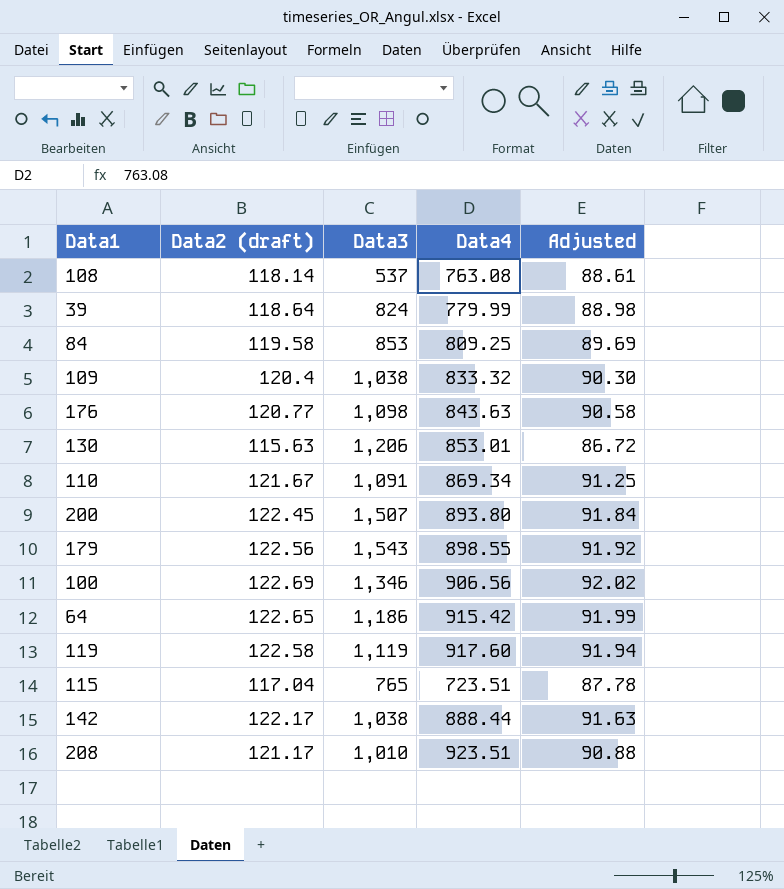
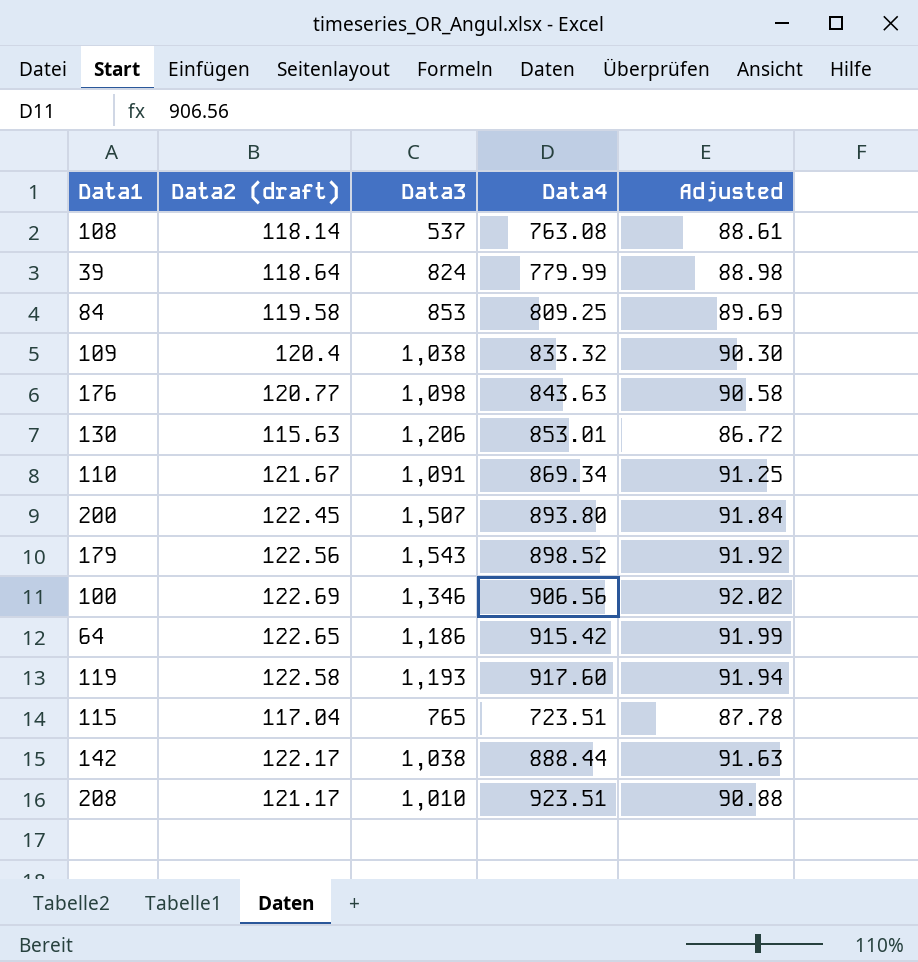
179 | Data4: 898.55 -> 898.52
119 | Data3: 1,119 -> 1,193

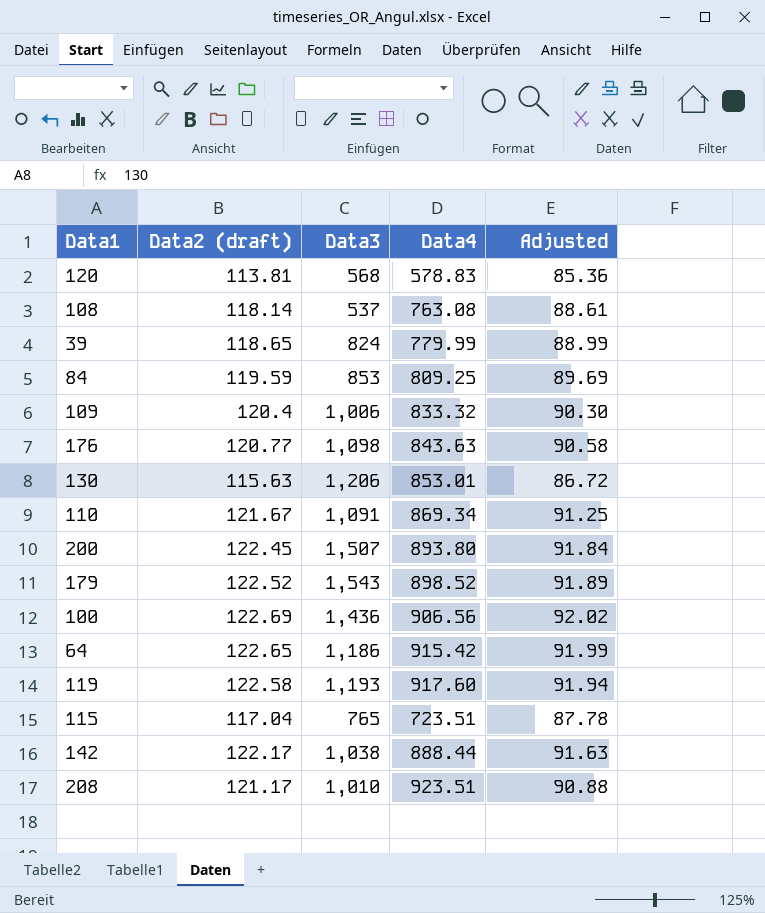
row 120: none -> 113.81 | 568 | 578.83 | 85.36
39 | Data2 (draft): 118.64 -> 118.65
39 | Adjusted: 88.98 -> 88.99
84 | Data2 (draft): 119.58 -> 119.59
109 | Data3: 1,038 -> 1,006
179 | Data2 (draft): 122.56 -> 122.52
179 | Adjusted: 91.92 -> 91.89
100 | Data3: 1,346 -> 1,436

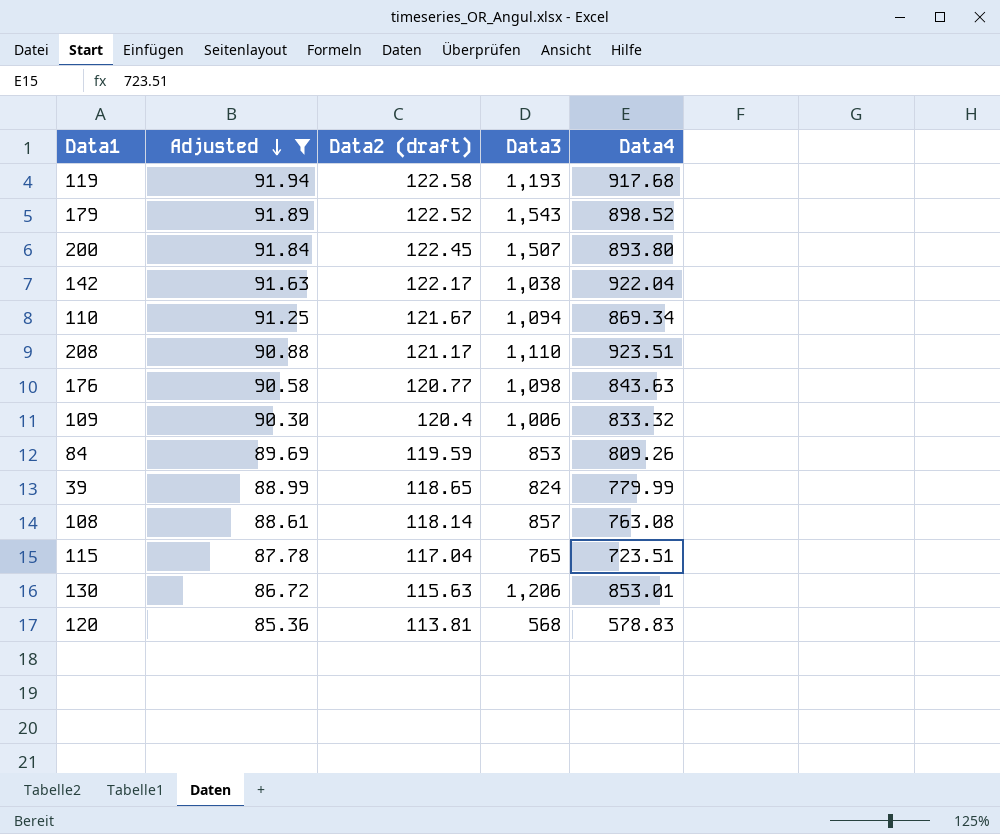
filter: none -> Adjusted <= 91.94
row order: none -> Adjusted descending
column Adjusted | position: 5 -> 2
119 | Data4: 917.60 -> 917.68
142 | Data4: 888.44 -> 922.04
110 | Data3: 1,091 -> 1,094
208 | Data3: 1,010 -> 1,110
84 | Data4: 809.25 -> 809.26
108 | Data3: 537 -> 857

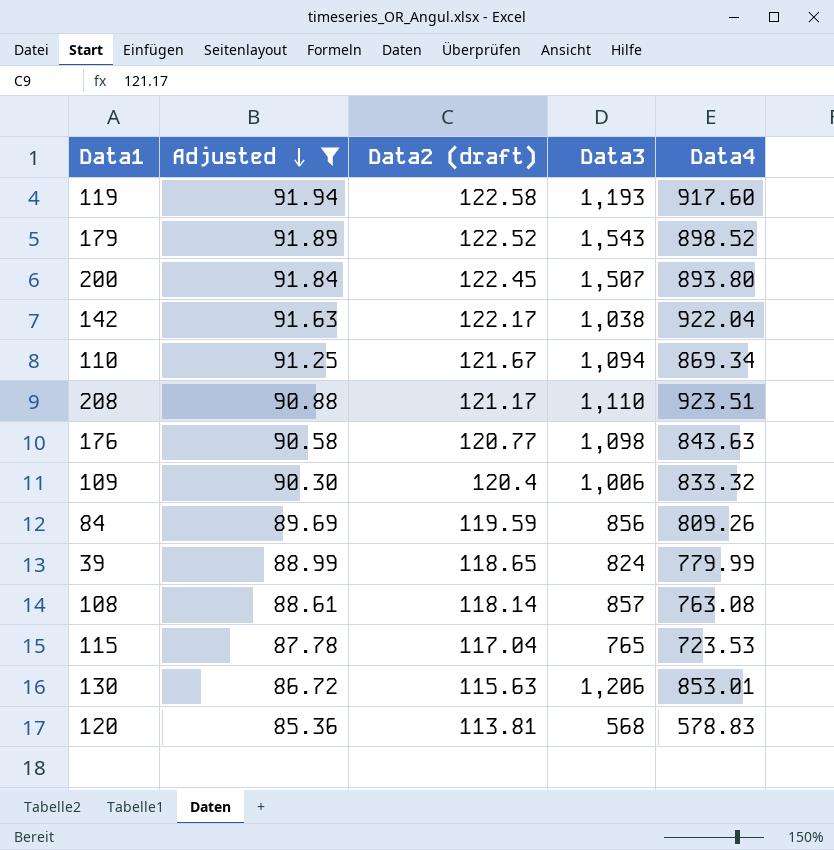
119 | Data4: 917.68 -> 917.60
84 | Data3: 853 -> 856
115 | Data4: 723.51 -> 723.53

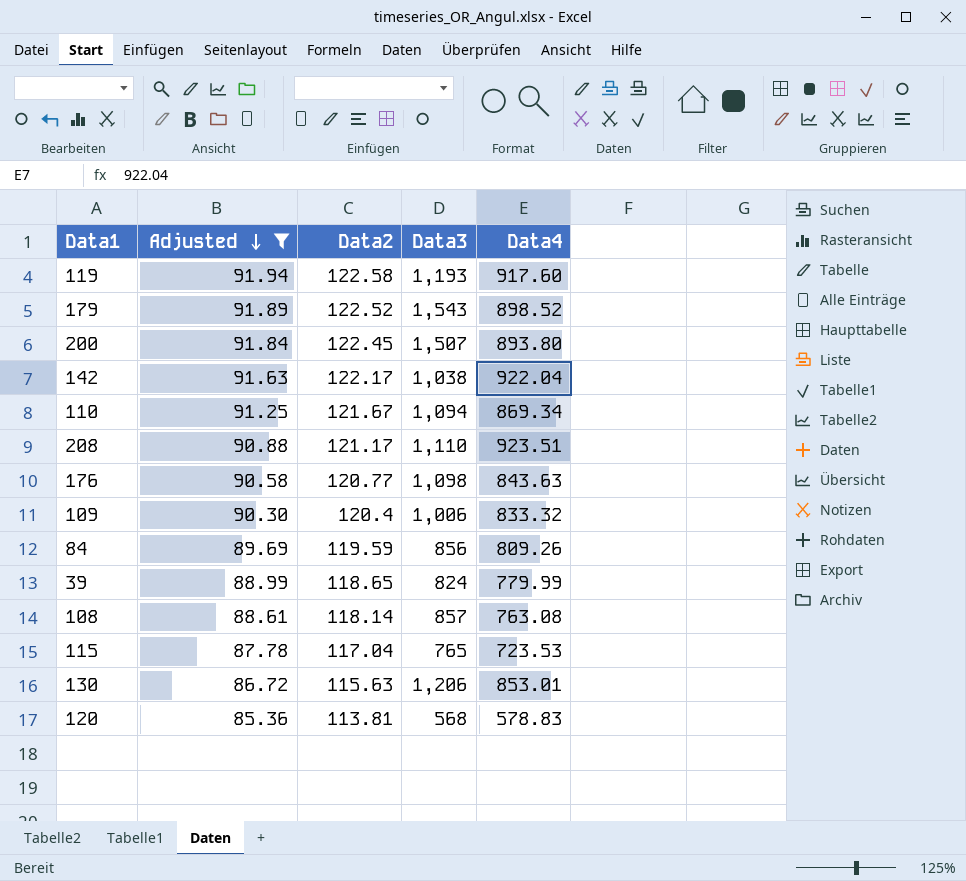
column name: Data2 (draft) -> Data2

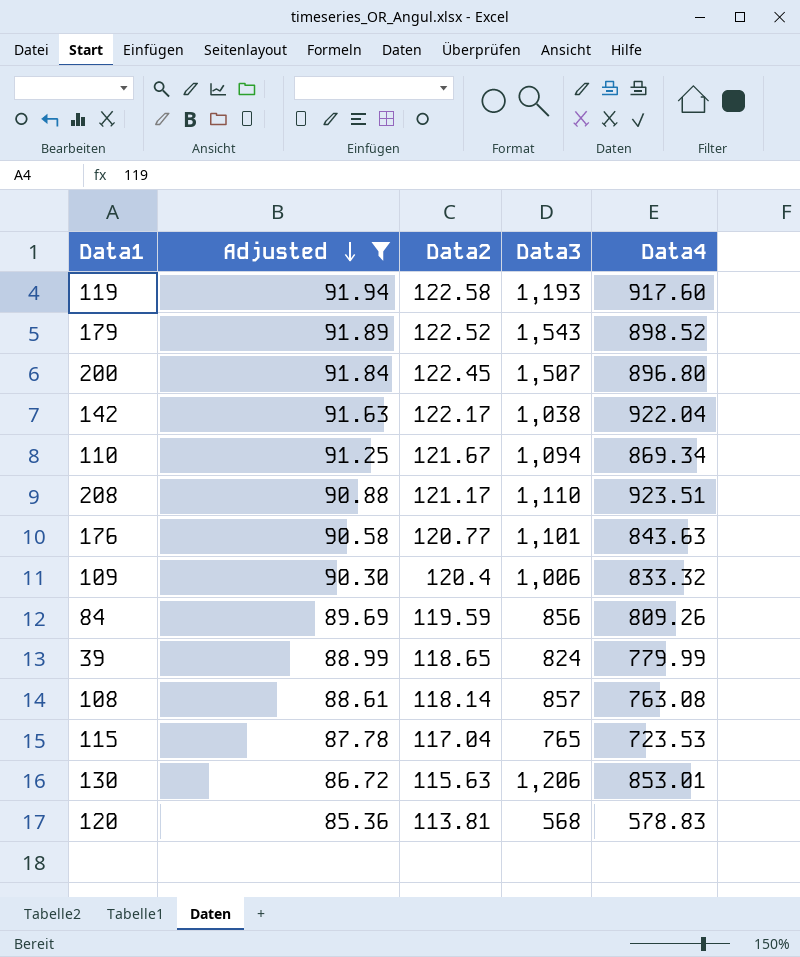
200 | Data4: 893.80 -> 896.80
176 | Data3: 1,098 -> 1,101

